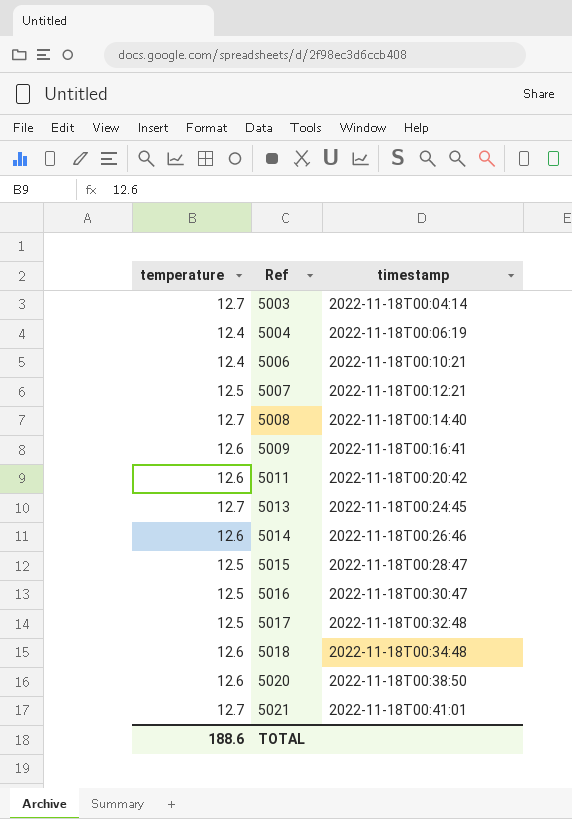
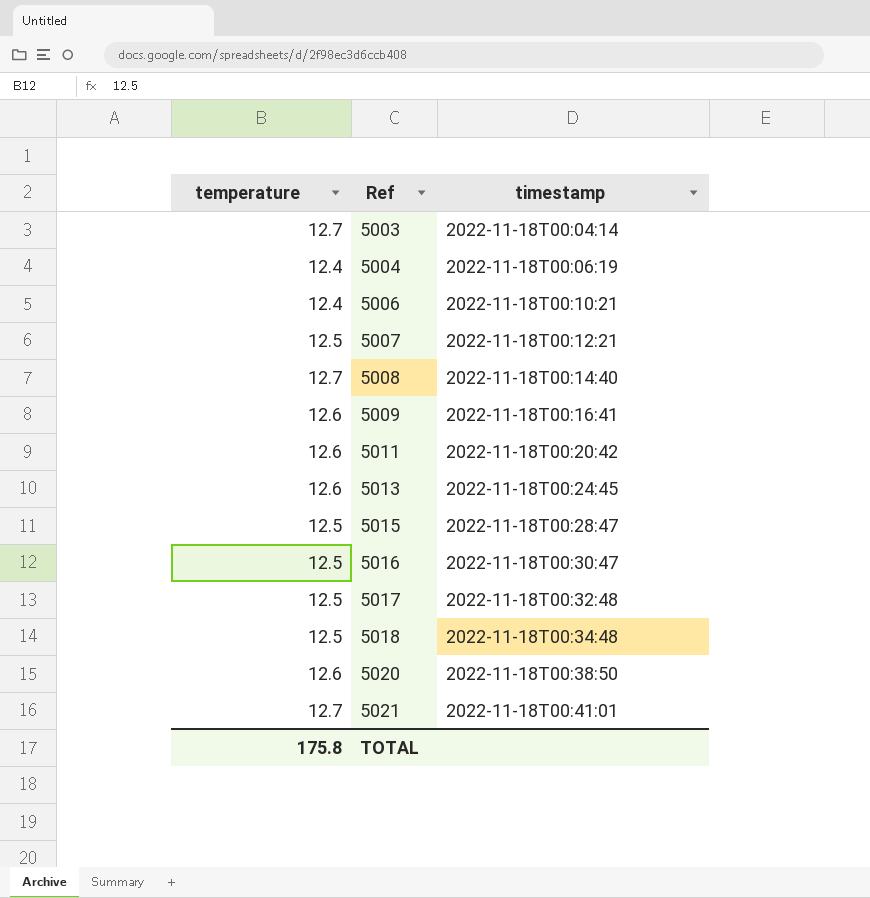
row 5014: 12.6 | 2022-11-18T00:26:46 -> none
5013 | temperature: 12.7 -> 12.6
5018 | temperature: 12.6 -> 12.5
TOTAL | temperature: 188.6 -> 175.8

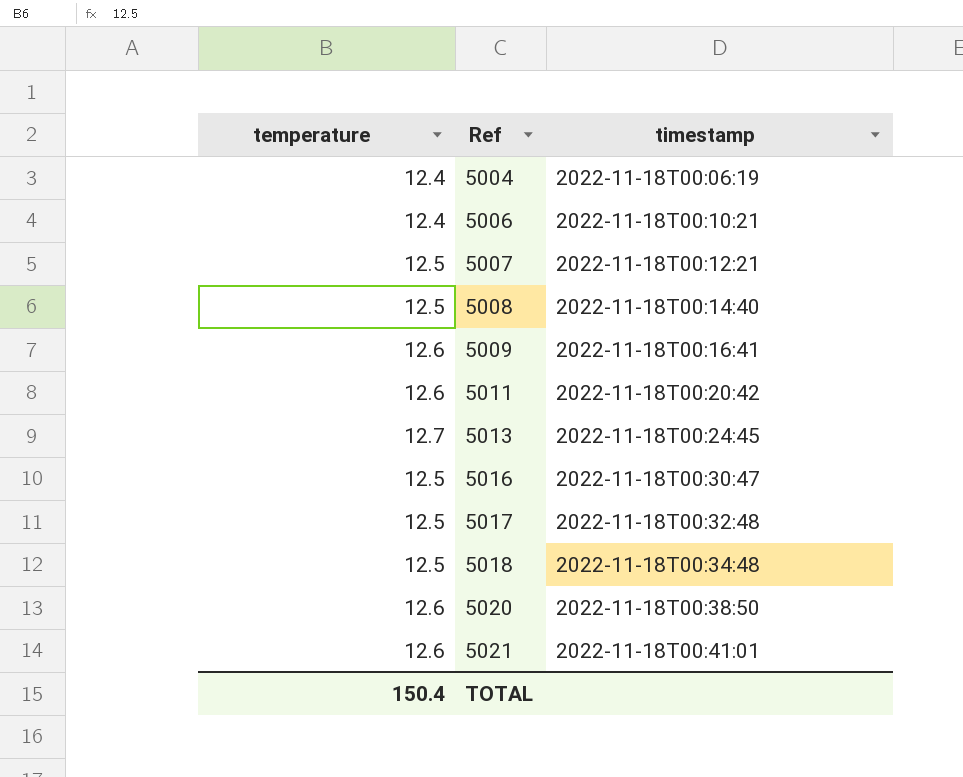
row 5003: 12.7 | 2022-11-18T00:04:14 -> none
row 5015: 12.5 | 2022-11-18T00:28:47 -> none
5008 | temperature: 12.7 -> 12.5
5013 | temperature: 12.6 -> 12.7
5021 | temperature: 12.7 -> 12.6
TOTAL | temperature: 175.8 -> 150.4

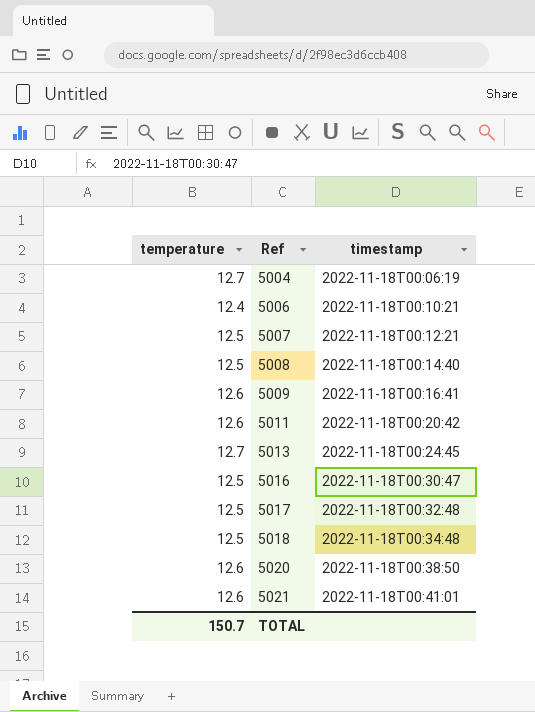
5004 | temperature: 12.4 -> 12.7
TOTAL | temperature: 150.4 -> 150.7

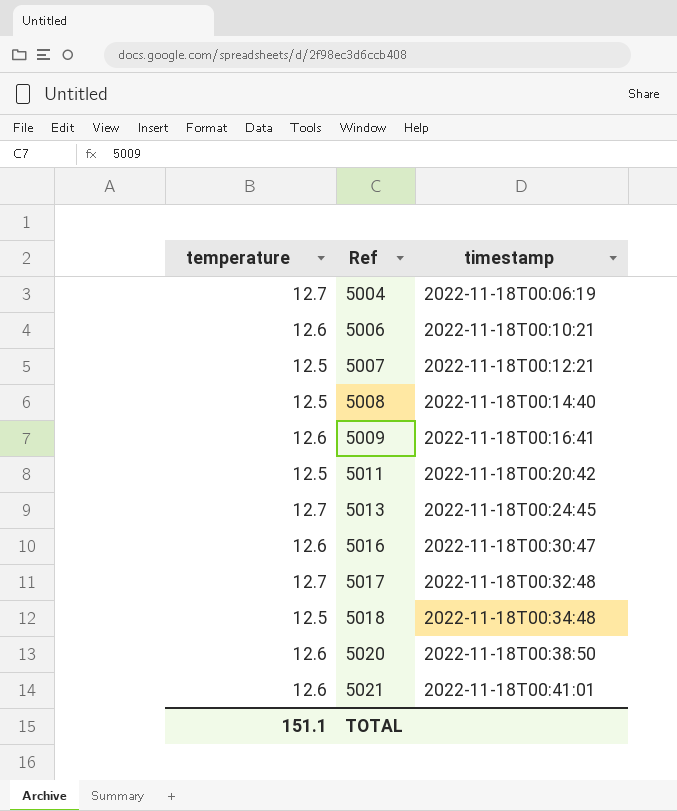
5006 | temperature: 12.4 -> 12.6
5011 | temperature: 12.6 -> 12.5
5016 | temperature: 12.5 -> 12.6
5017 | temperature: 12.5 -> 12.7
TOTAL | temperature: 150.7 -> 151.1

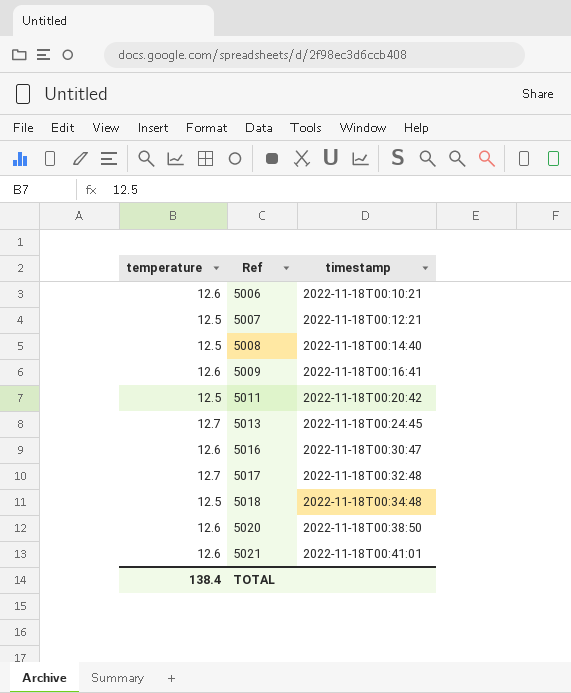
row 5004: 12.7 | 2022-11-18T00:06:19 -> none
TOTAL | temperature: 151.1 -> 138.4

